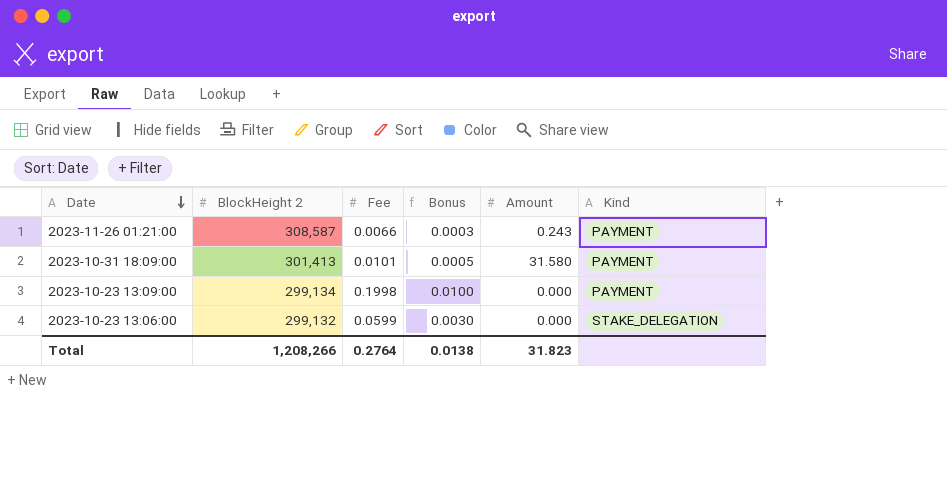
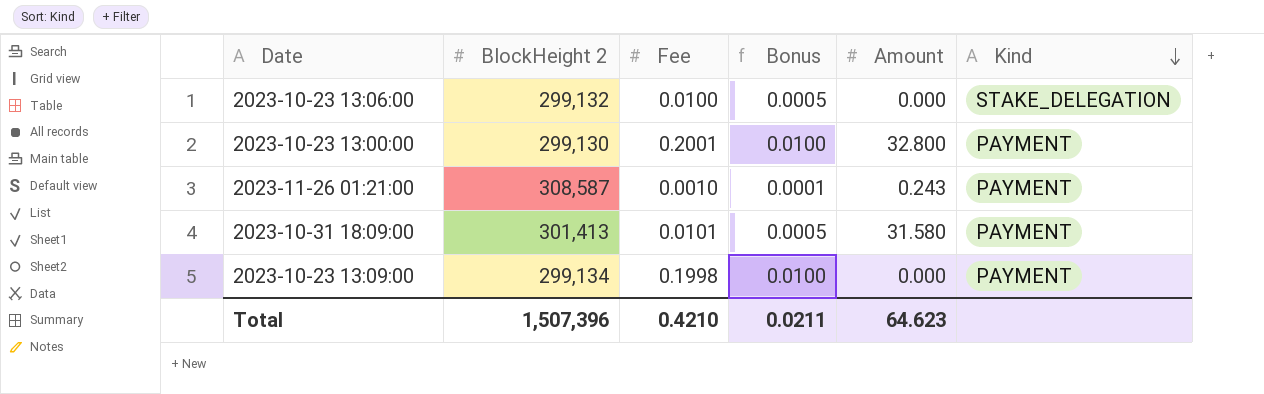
row order: Date descending -> Kind descending
2023-10-23 13:06:00 | Fee: 0.0599 -> 0.0100
2023-10-23 13:06:00 | Bonus: 0.0030 -> 0.0005
row 2023-10-23 13:00:00: none -> 299,130 | 0.2001 | 0.0100 | 32.800 | PAYMENT
2023-11-26 01:21:00 | Fee: 0.0066 -> 0.0010
2023-11-26 01:21:00 | Bonus: 0.0003 -> 0.0001
Total | BlockHeight 2: 1,208,266 -> 1,507,396
Total | Fee: 0.2764 -> 0.4210
Total | Bonus: 0.0138 -> 0.0211
Total | Amount: 31.823 -> 64.623

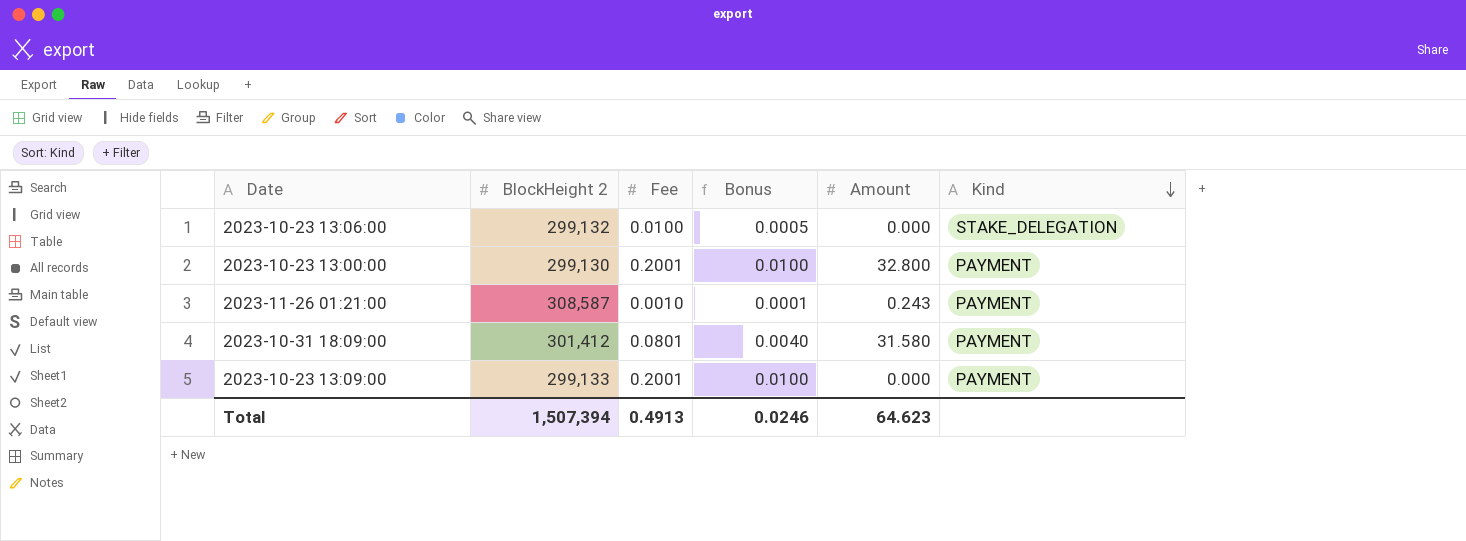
2023-10-31 18:09:00 | BlockHeight 2: 301,413 -> 301,412
2023-10-31 18:09:00 | Fee: 0.0101 -> 0.0801
2023-10-31 18:09:00 | Bonus: 0.0005 -> 0.0040
2023-10-23 13:09:00 | BlockHeight 2: 299,134 -> 299,133
2023-10-23 13:09:00 | Fee: 0.1998 -> 0.2001
Total | BlockHeight 2: 1,507,396 -> 1,507,394
Total | Fee: 0.4210 -> 0.4913
Total | Bonus: 0.0211 -> 0.0246

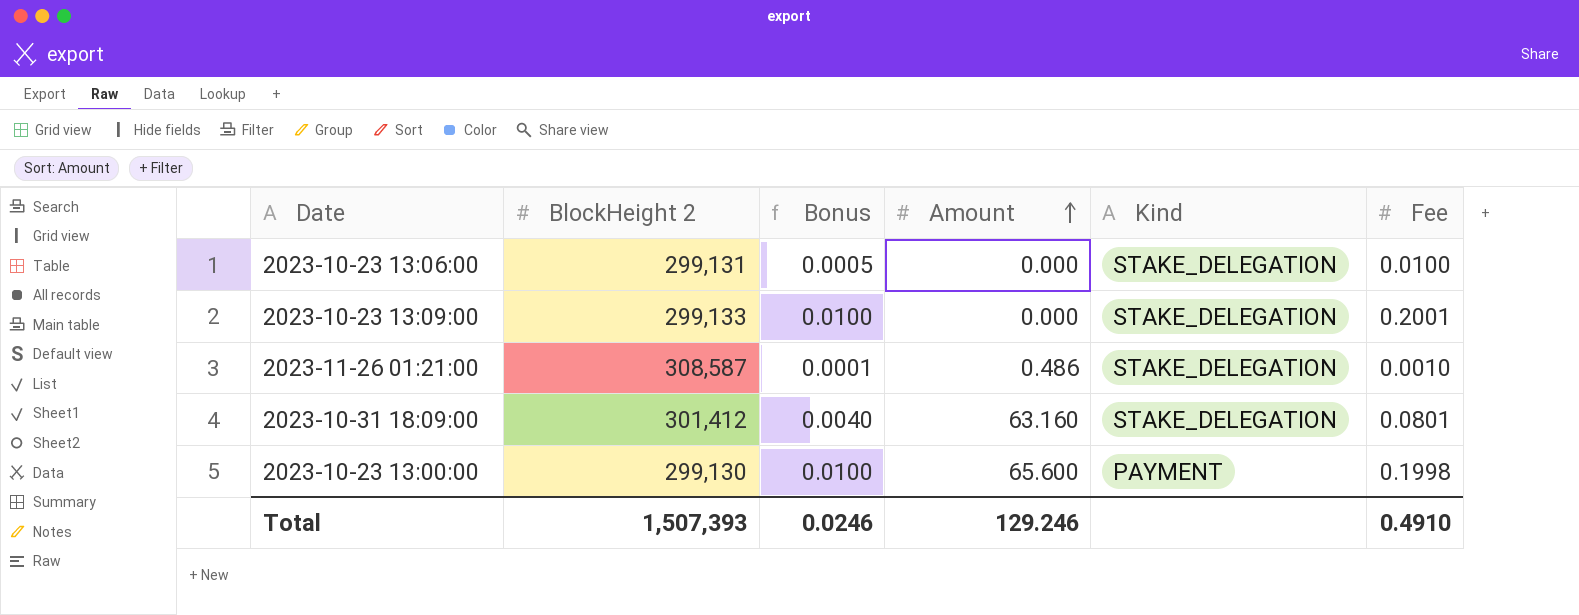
row order: Kind descending -> Amount ascending
column Fee | position: 3 -> 6
2023-10-23 13:06:00 | BlockHeight 2: 299,132 -> 299,131
2023-10-23 13:09:00 | Kind: PAYMENT -> STAKE_DELEGATION
2023-11-26 01:21:00 | Amount: 0.243 -> 0.486
2023-11-26 01:21:00 | Kind: PAYMENT -> STAKE_DELEGATION
2023-10-31 18:09:00 | Amount: 31.580 -> 63.160
2023-10-31 18:09:00 | Kind: PAYMENT -> STAKE_DELEGATION
2023-10-23 13:00:00 | Amount: 32.800 -> 65.600
2023-10-23 13:00:00 | Fee: 0.2001 -> 0.1998
Total | BlockHeight 2: 1,507,394 -> 1,507,393
Total | Amount: 64.623 -> 129.246
Total | Fee: 0.4913 -> 0.4910

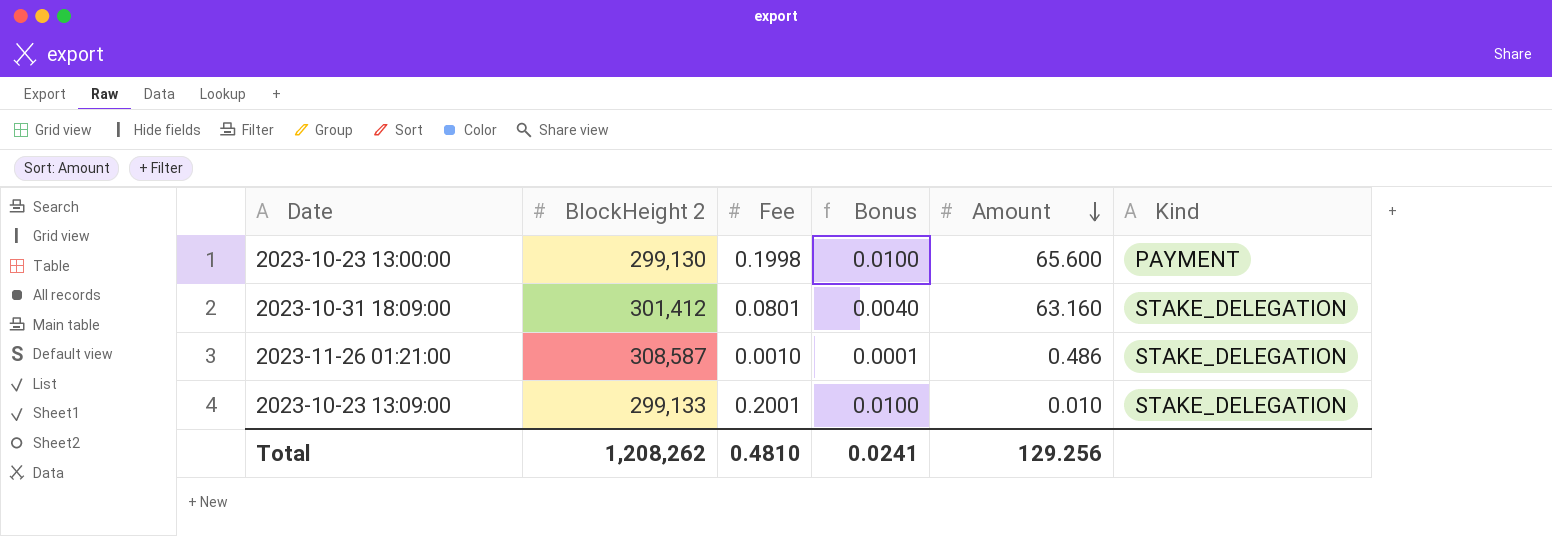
row order: Amount ascending -> Amount descending
column Fee | position: 6 -> 3
row 2023-10-23 13:06:00: 299,131 | 0.0005 | 0.000 | STAKE_DELEGATION | 0.0100 -> none
2023-10-23 13:09:00 | Amount: 0.000 -> 0.010
Total | BlockHeight 2: 1,507,393 -> 1,208,262
Total | Fee: 0.4910 -> 0.4810
Total | Bonus: 0.0246 -> 0.0241
Total | Amount: 129.246 -> 129.256

